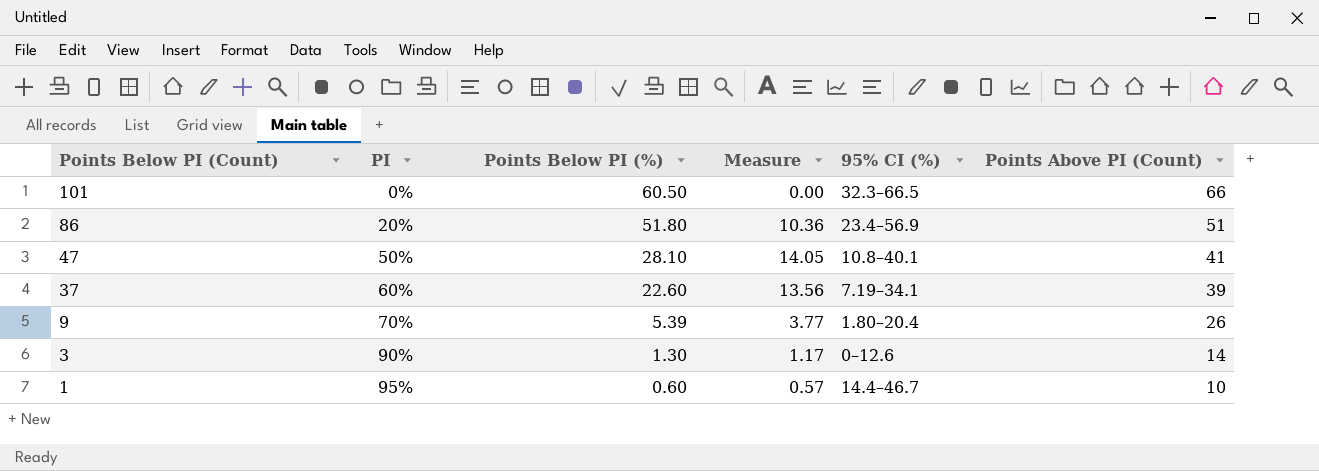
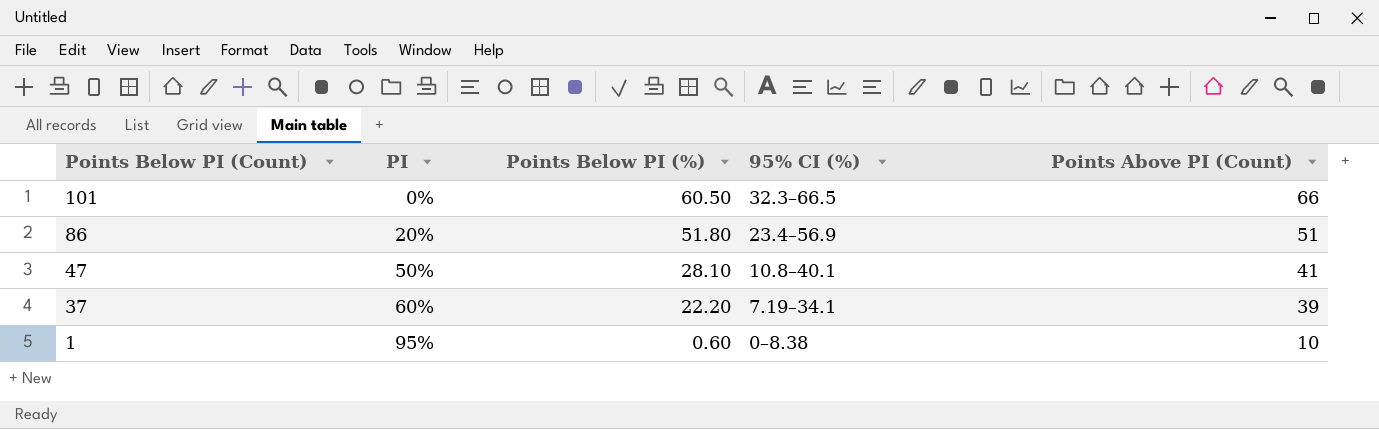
column Measure | formula: [PI] * [Points Below PI (%)] -> none
row 9: 70% | 5.39 | 3.77 | 1.80–20.4 | 26 -> none
row 3: 90% | 1.30 | 1.17 | 0–12.6 | 14 -> none
37 | Points Below PI (%): 22.60 -> 22.20
1 | 95% CI (%): 14.4–46.7 -> 0–8.38

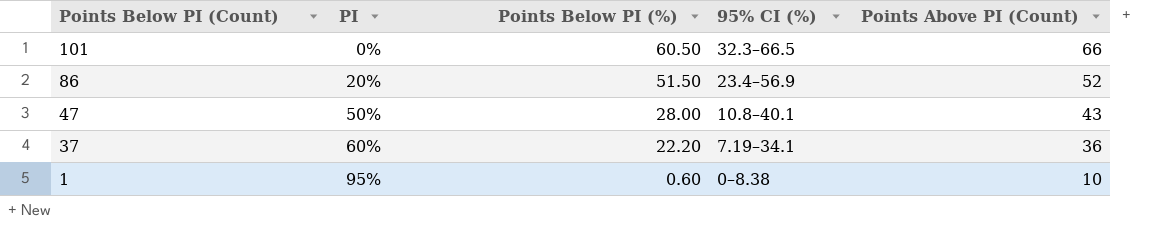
86 | Points Below PI (%): 51.80 -> 51.50
86 | Points Above PI (Count): 51 -> 52
47 | Points Below PI (%): 28.10 -> 28.00
47 | Points Above PI (Count): 41 -> 43
37 | Points Above PI (Count): 39 -> 36

